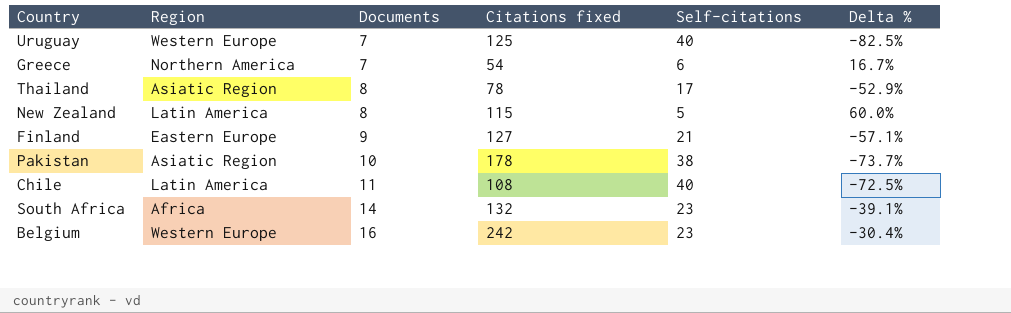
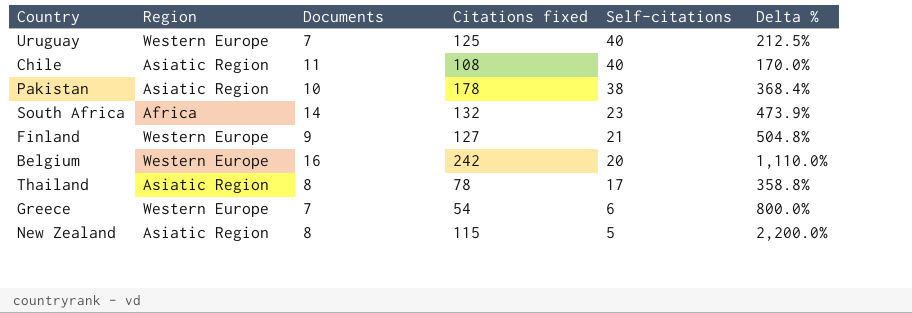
row order: Documents ascending -> Self-citations descending
column Delta % | formula: ([Documents] - [Self-citations]) / [Self-citations] -> ([Citations fixed] - [Self-citations]) / [Self-citations]
Chile | Region: Latin America -> Asiatic Region
Finland | Region: Eastern Europe -> Western Europe
Belgium | Self-citations: 23 -> 20
Greece | Region: Northern America -> Western Europe
New Zealand | Region: Latin America -> Asiatic Region

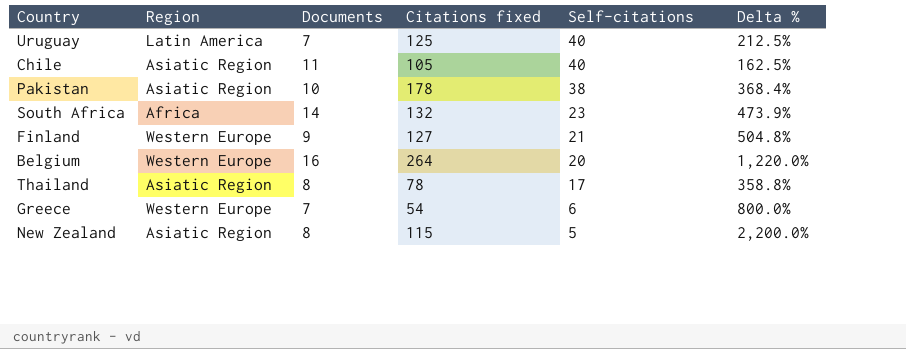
Uruguay | Region: Western Europe -> Latin America
Chile | Citations fixed: 108 -> 105
Chile | Delta %: 170.0% -> 162.5%
Belgium | Citations fixed: 242 -> 264
Belgium | Delta %: 1,110.0% -> 1,220.0%

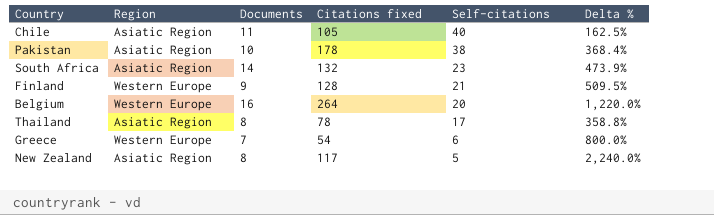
row Uruguay: Latin America | 7 | 125 | 40 | 212.5% -> none
South Africa | Region: Africa -> Asiatic Region
Finland | Citations fixed: 127 -> 128
Finland | Delta %: 504.8% -> 509.5%
New Zealand | Citations fixed: 115 -> 117
New Zealand | Delta %: 2,200.0% -> 2,240.0%

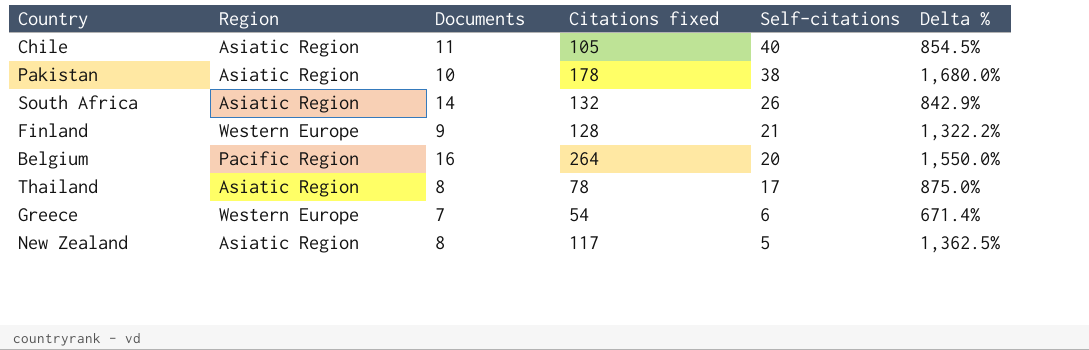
column Delta % | formula: ([Citations fixed] - [Self-citations]) / [Self-citations] -> ([Citations fixed] - [Documents]) / [Documents]
South Africa | Self-citations: 23 -> 26
Belgium | Region: Western Europe -> Pacific Region

